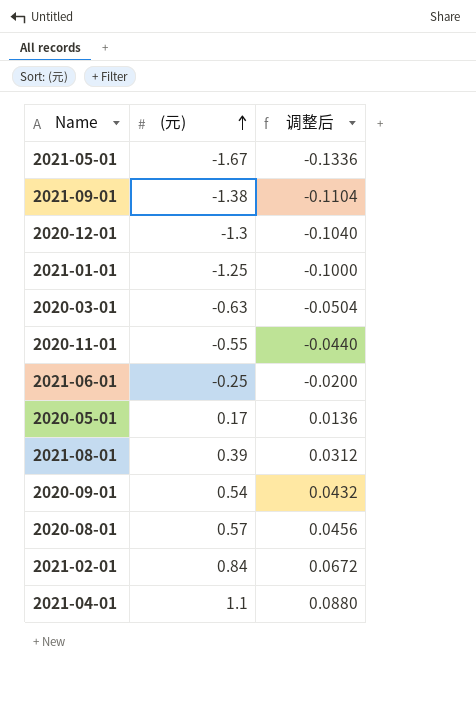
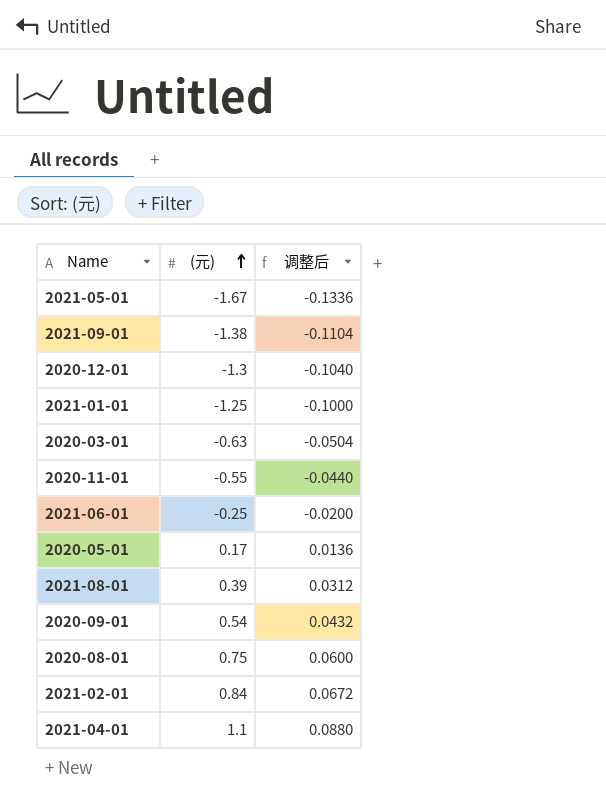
2020-08-01 | (元): 0.57 -> 0.75
2020-08-01 | 调整后: 0.0456 -> 0.0600

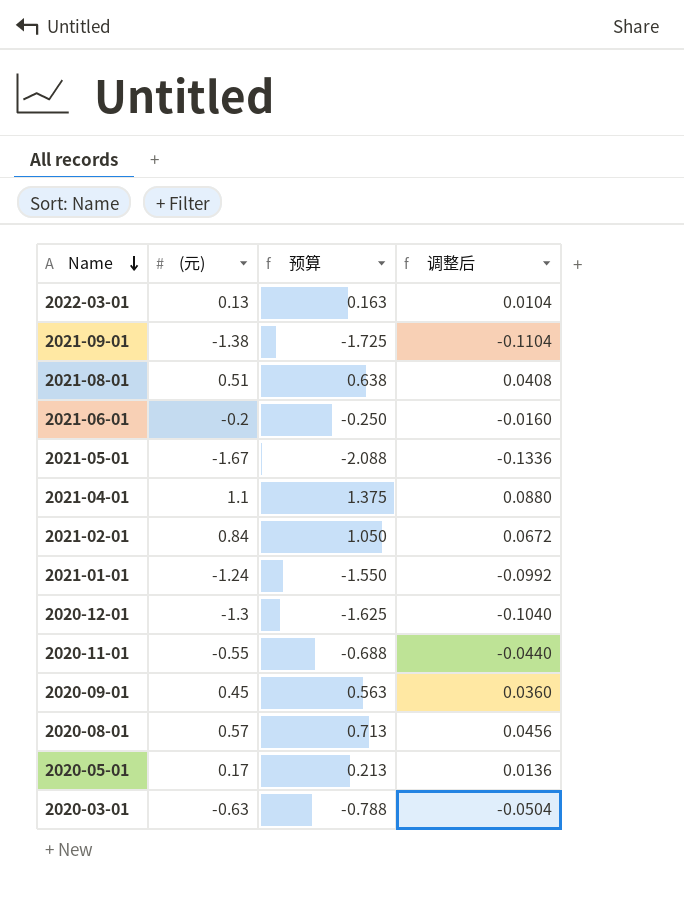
row order: (元) ascending -> Name descending
column 预算 | formula: none -> [(元)] * 1.25
row 2022-03-01: none -> 0.13 | 0.163 | 0.0104
2021-08-01 | (元): 0.39 -> 0.51
2021-08-01 | 调整后: 0.0312 -> 0.0408
2021-06-01 | (元): -0.25 -> -0.2
2021-06-01 | 调整后: -0.0200 -> -0.0160
2021-01-01 | (元): -1.25 -> -1.24
2021-01-01 | 调整后: -0.1000 -> -0.0992
2020-09-01 | (元): 0.54 -> 0.45
2020-09-01 | 调整后: 0.0432 -> 0.0360
2020-08-01 | (元): 0.75 -> 0.57
2020-08-01 | 调整后: 0.0600 -> 0.0456

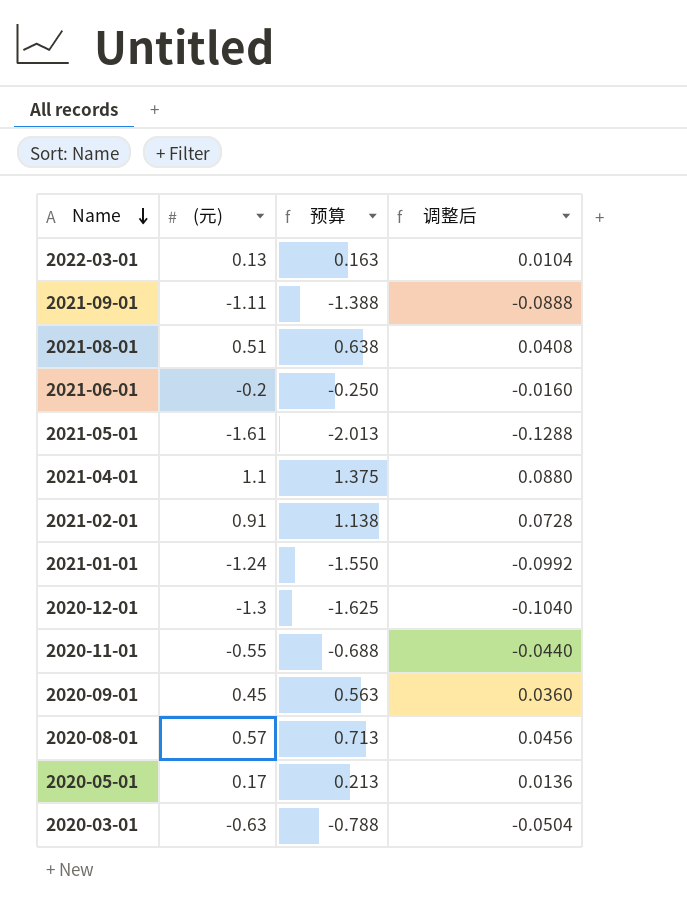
2021-09-01 | (元): -1.38 -> -1.11
2021-09-01 | 预算: -1.725 -> -1.388
2021-09-01 | 调整后: -0.1104 -> -0.0888
2021-05-01 | (元): -1.67 -> -1.61
2021-05-01 | 预算: -2.088 -> -2.013
2021-05-01 | 调整后: -0.1336 -> -0.1288
2021-02-01 | (元): 0.84 -> 0.91
2021-02-01 | 预算: 1.050 -> 1.138
2021-02-01 | 调整后: 0.0672 -> 0.0728

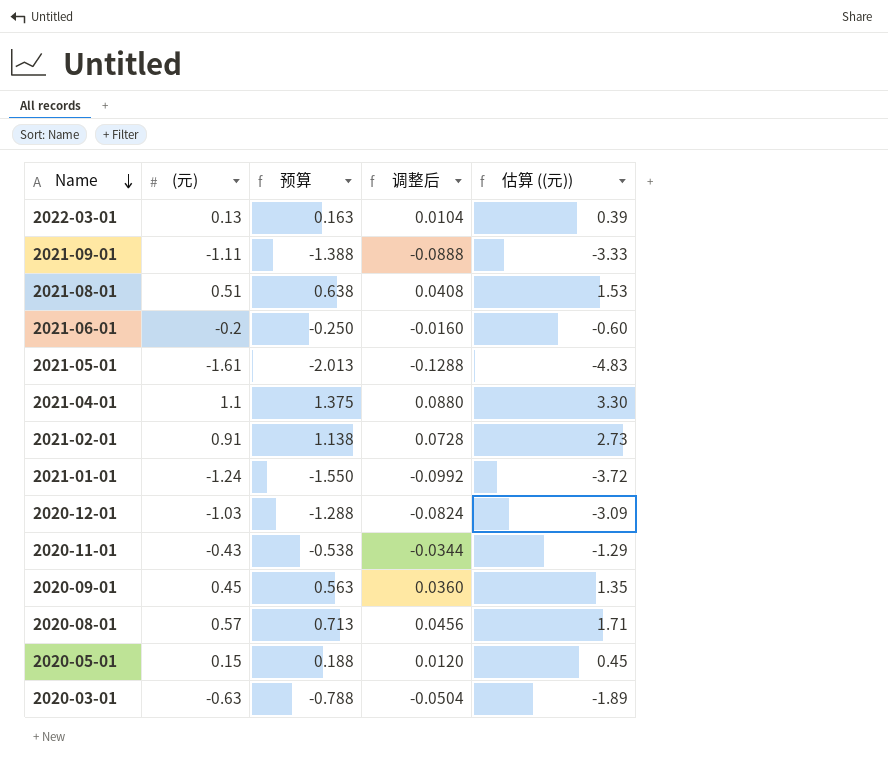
column 估算 ((元)) | formula: none -> [(元)] * 3
2020-12-01 | (元): -1.3 -> -1.03
2020-12-01 | 预算: -1.625 -> -1.288
2020-12-01 | 调整后: -0.1040 -> -0.0824
2020-11-01 | (元): -0.55 -> -0.43
2020-11-01 | 预算: -0.688 -> -0.538
2020-11-01 | 调整后: -0.0440 -> -0.0344
2020-05-01 | (元): 0.17 -> 0.15
2020-05-01 | 预算: 0.213 -> 0.188
2020-05-01 | 调整后: 0.0136 -> 0.0120

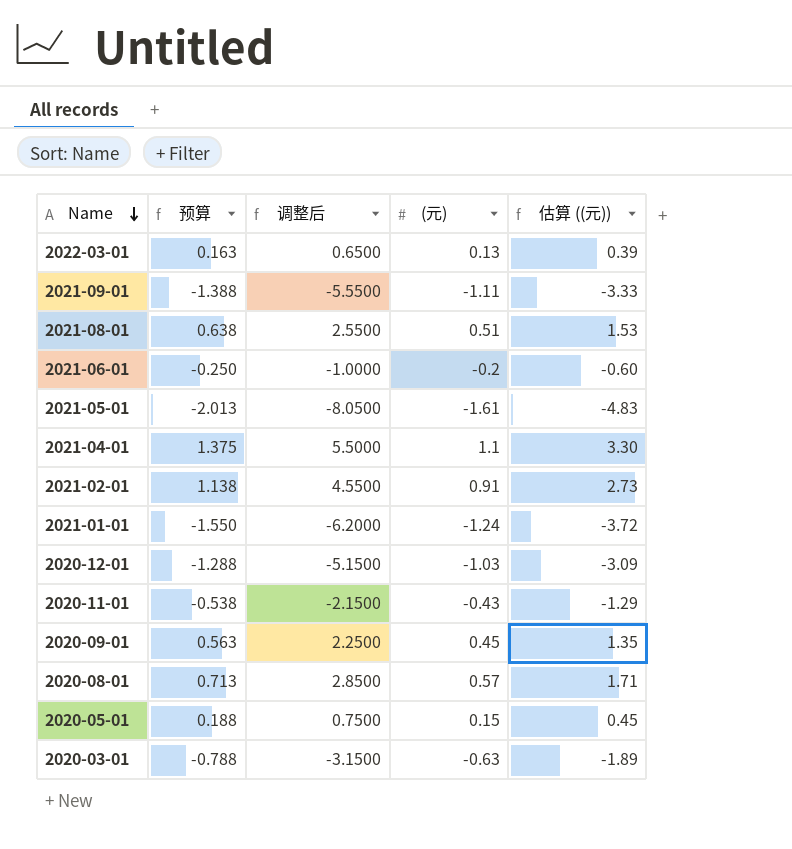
column 调整后 | formula: [(元)] * 0.08 -> [(元)] * 5
column (元) | position: 2 -> 4

